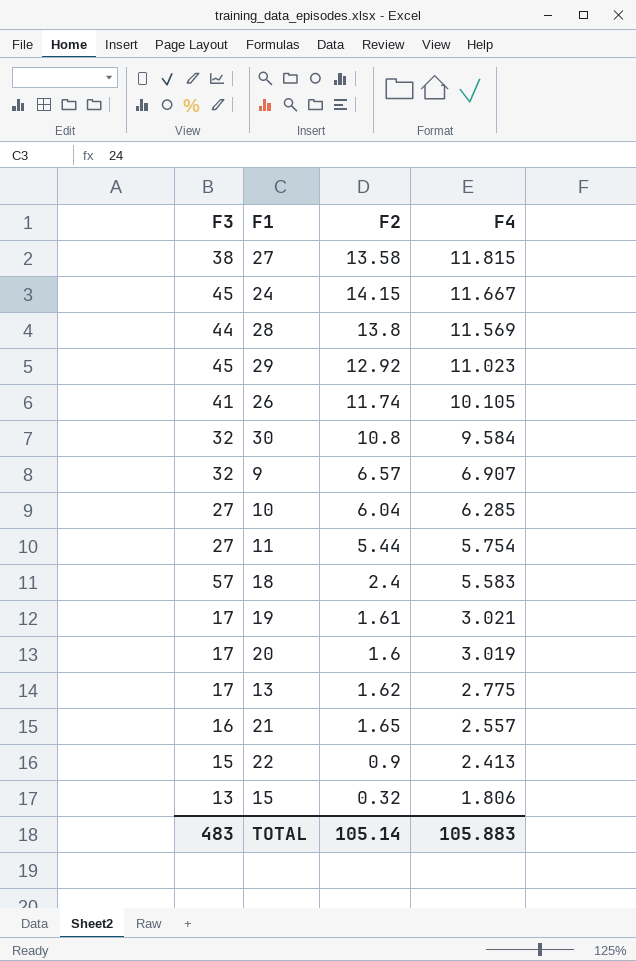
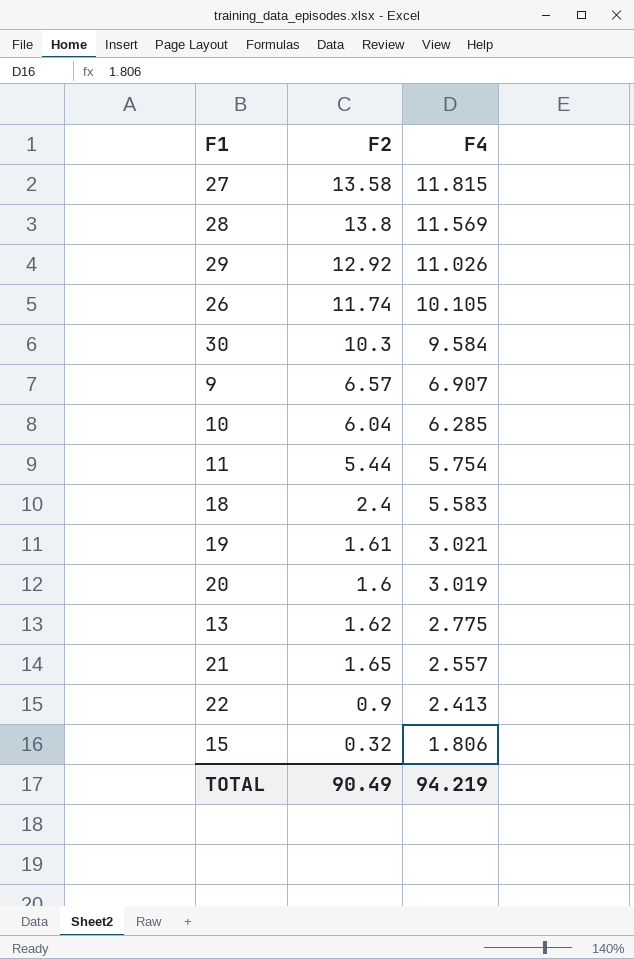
column F3 | position: 1 -> none
row 24: 45 | 14.15 | 11.667 -> none
29 | F4: 11.023 -> 11.026
30 | F2: 10.8 -> 10.3
TOTAL | F2: 105.14 -> 90.49
TOTAL | F4: 105.883 -> 94.219

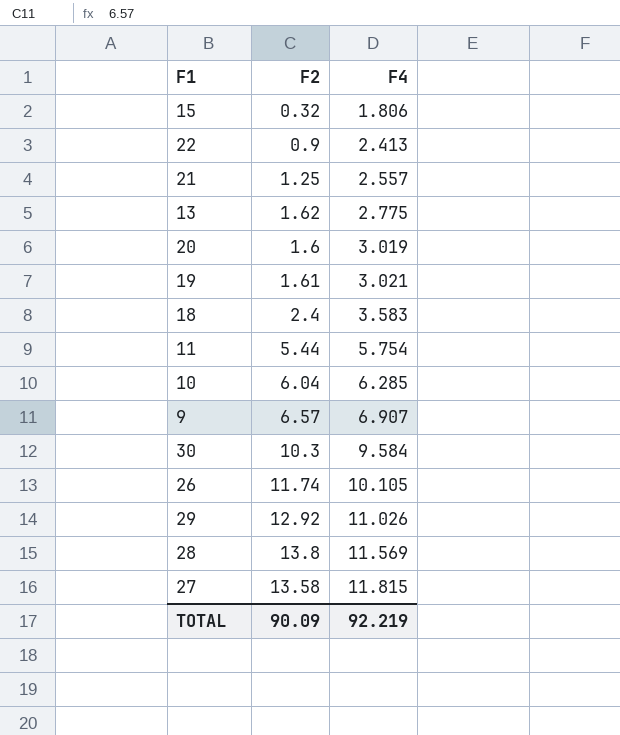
row order: F4 descending -> F4 ascending
21 | F2: 1.65 -> 1.25
18 | F4: 5.583 -> 3.583
TOTAL | F2: 90.49 -> 90.09
TOTAL | F4: 94.219 -> 92.219

